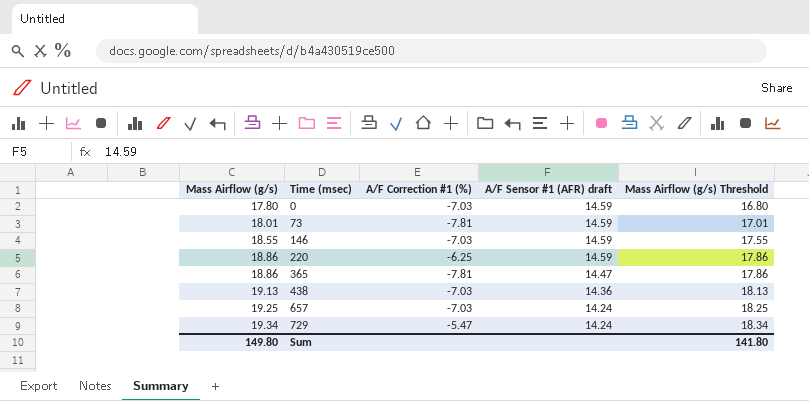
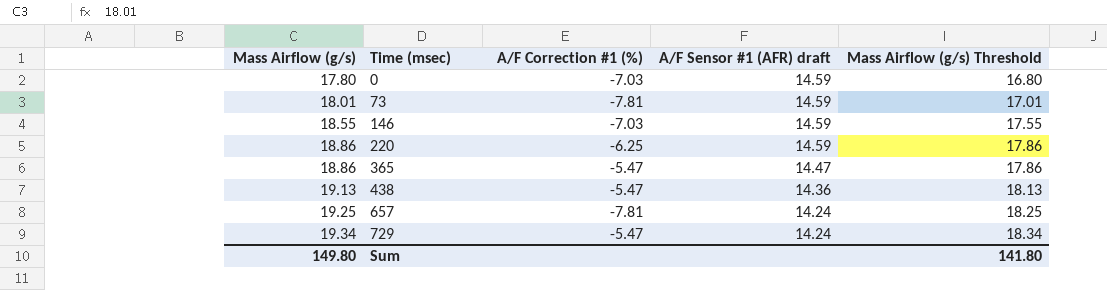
365 | A/F Correction #1 (%): -7.81 -> -5.47
438 | A/F Correction #1 (%): -7.03 -> -5.47
657 | A/F Correction #1 (%): -7.03 -> -7.81

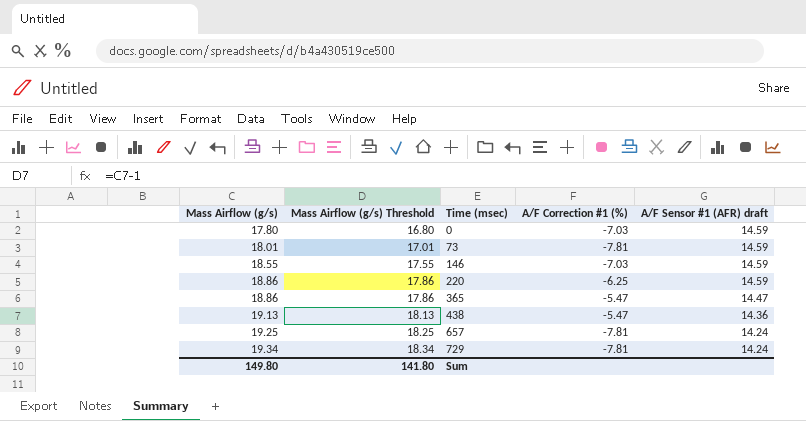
column Mass Airflow (g/s) Threshold | position: 5 -> 2
729 | A/F Correction #1 (%): -5.47 -> -7.81

